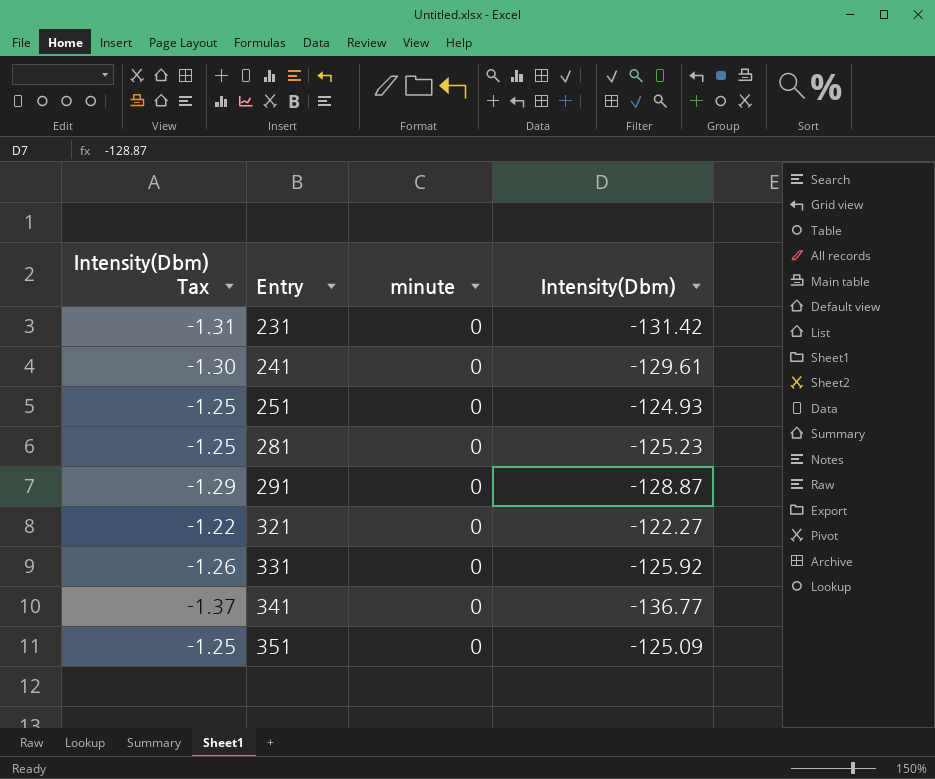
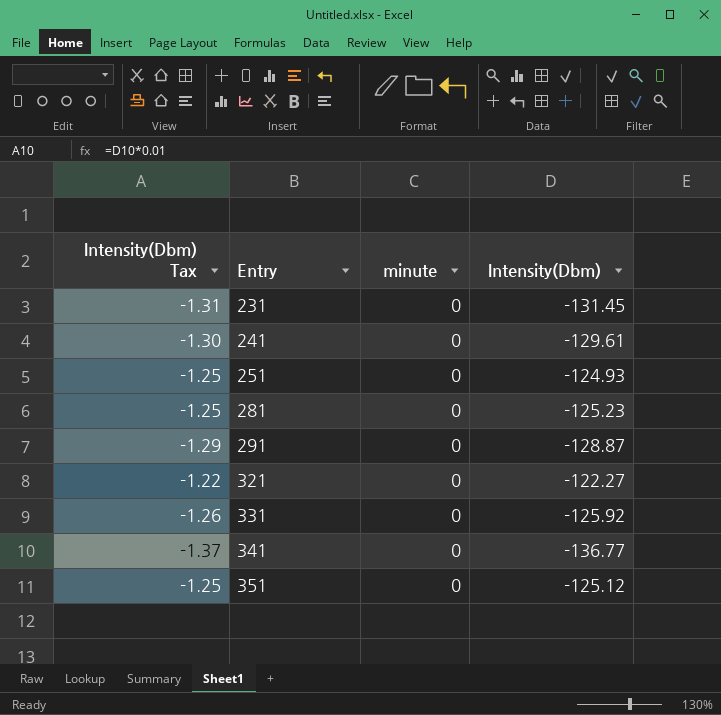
231 | Intensity(Dbm): -131.42 -> -131.45
351 | Intensity(Dbm): -125.09 -> -125.12

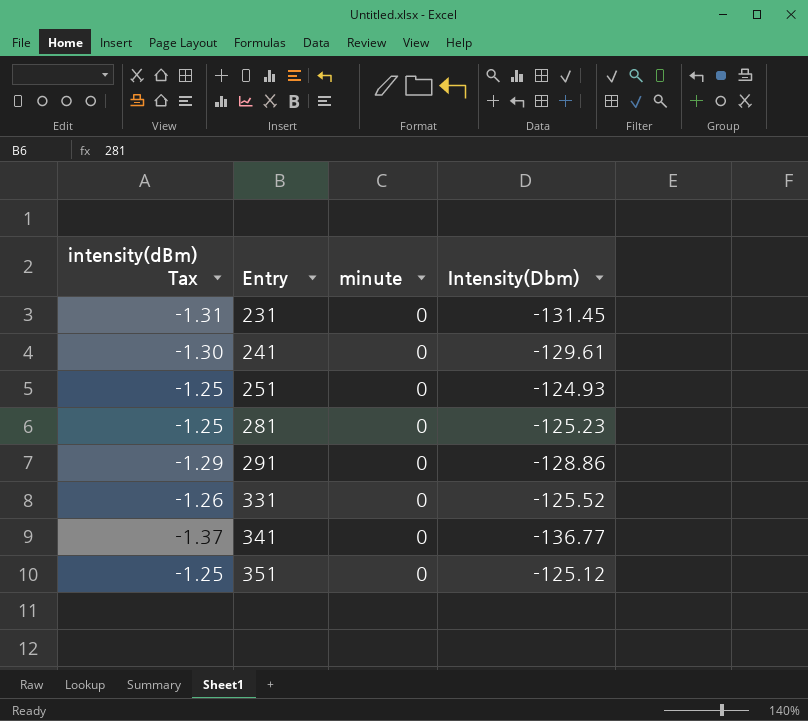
column name: Intensity(Dbm) Tax -> intensity(dBm) Tax
row 321: -1.22 | 0 | -122.27 -> none
291 | Intensity(Dbm): -128.87 -> -128.86
331 | Intensity(Dbm): -125.92 -> -125.52

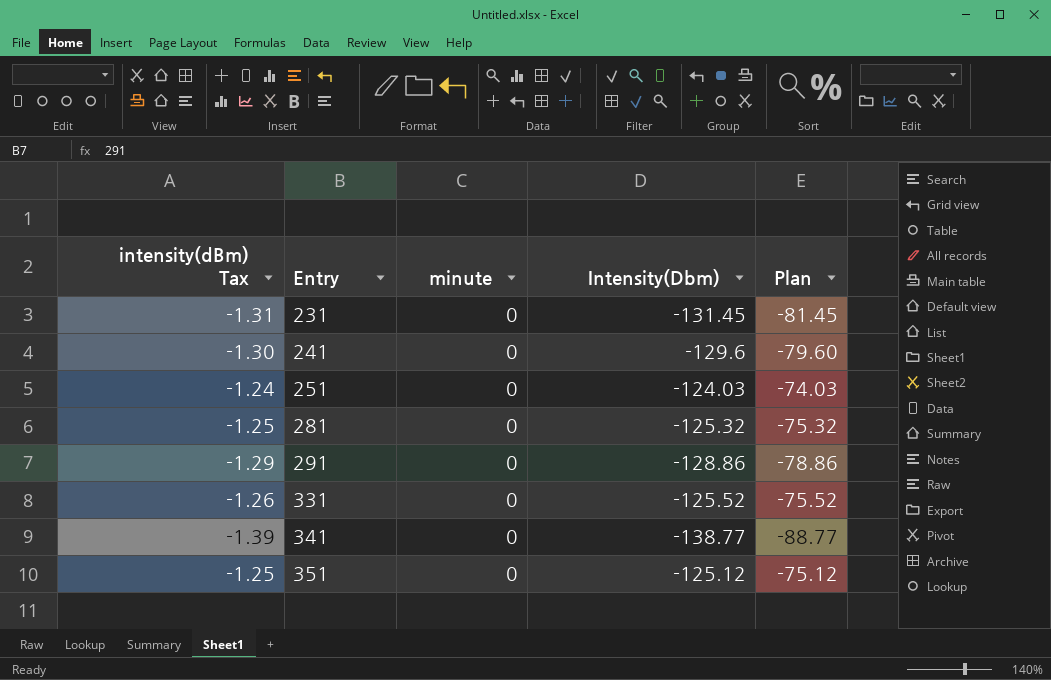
column Plan | formula: none -> [Intensity(Dbm)] + 50
241 | Intensity(Dbm): -129.61 -> -129.6
251 | intensity(dBm) Tax: -1.25 -> -1.24
251 | Intensity(Dbm): -124.93 -> -124.03
281 | Intensity(Dbm): -125.23 -> -125.32
341 | intensity(dBm) Tax: -1.37 -> -1.39
341 | Intensity(Dbm): -136.77 -> -138.77

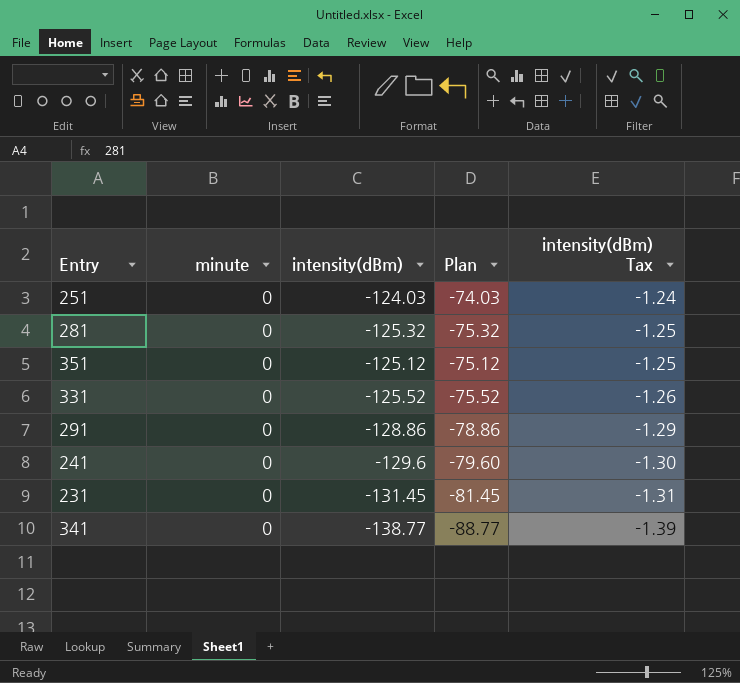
row order: Entry ascending -> intensity(dBm) Tax descending
column name: Intensity(Dbm) -> intensity(dBm)
column intensity(dBm) Tax | position: 1 -> 5

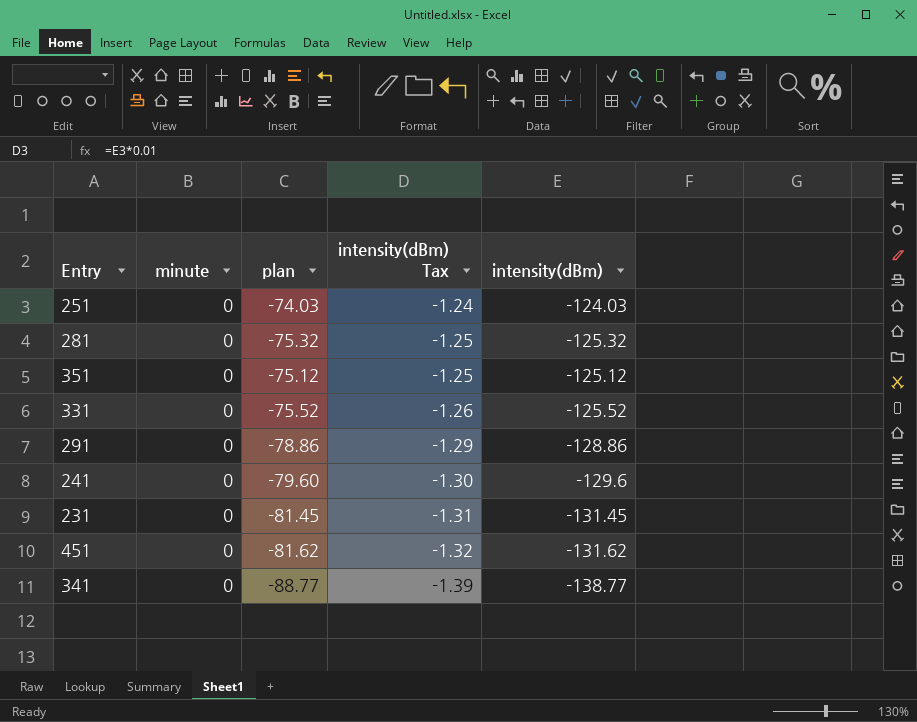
column name: Plan -> plan
column intensity(dBm) | position: 3 -> 5
row 451: none -> 0 | -81.62 | -1.32 | -131.62

